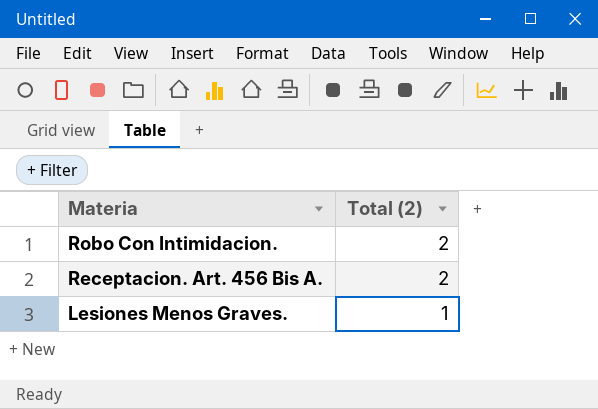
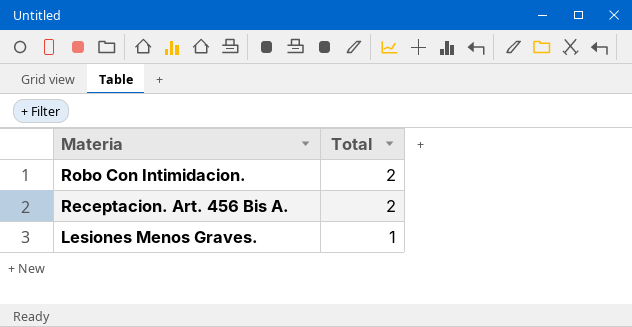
column name: Total (2) -> Total

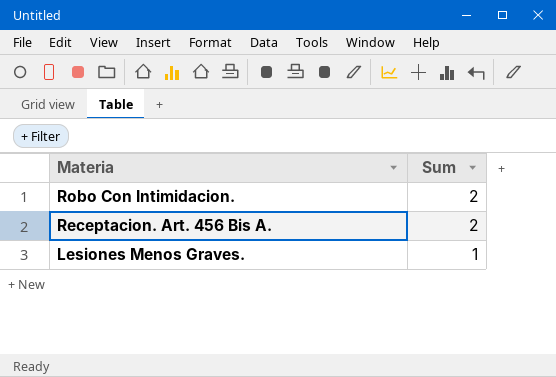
column name: Total -> Sum

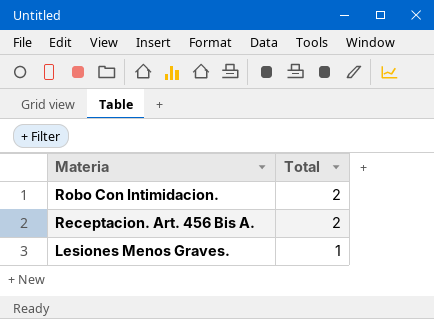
column name: Sum -> Total

